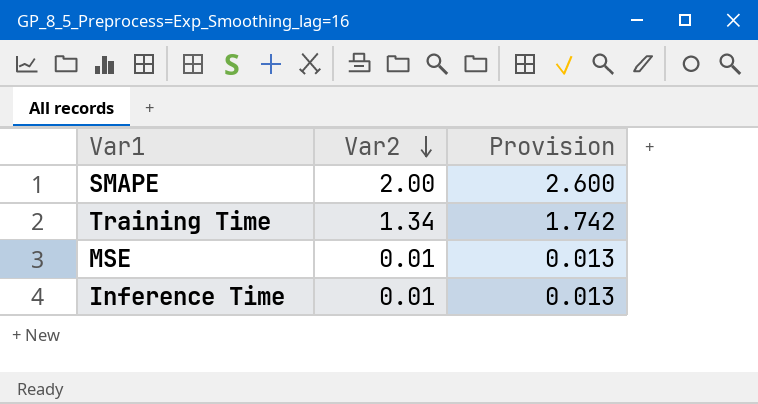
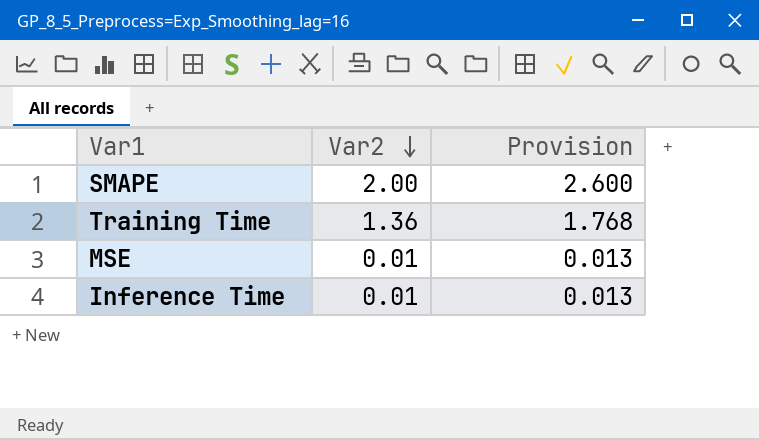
Training Time | Var2: 1.34 -> 1.36
Training Time | Provision: 1.742 -> 1.768

